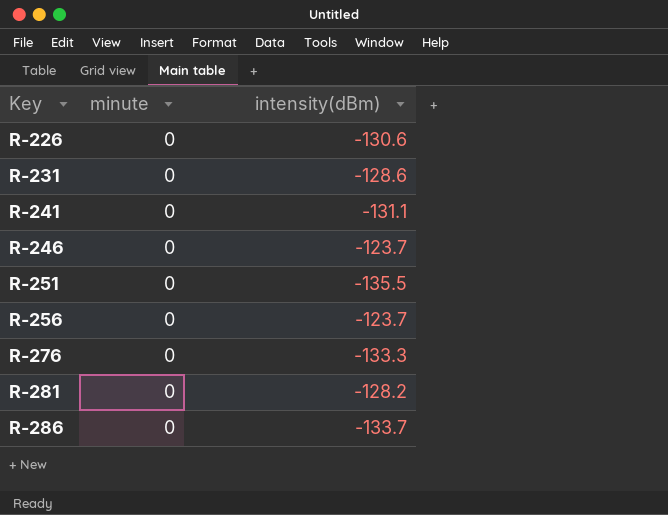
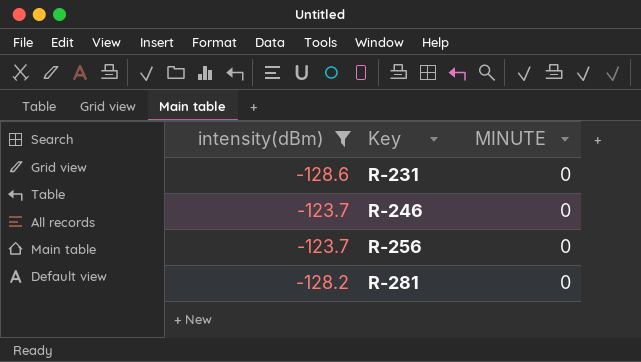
filter: none -> intensity(dBm) >= -128.6
column intensity(dBm) | position: 3 -> 1
column name: minute -> MINUTE

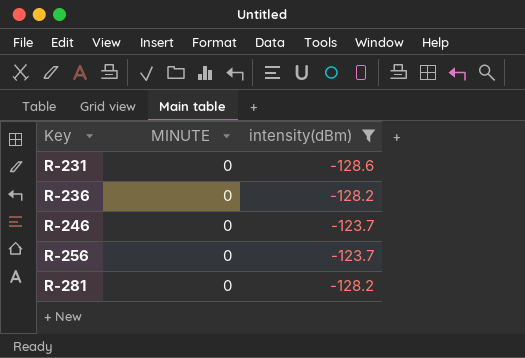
column intensity(dBm) | position: 1 -> 3
row R-236: none -> 0 | -128.2

